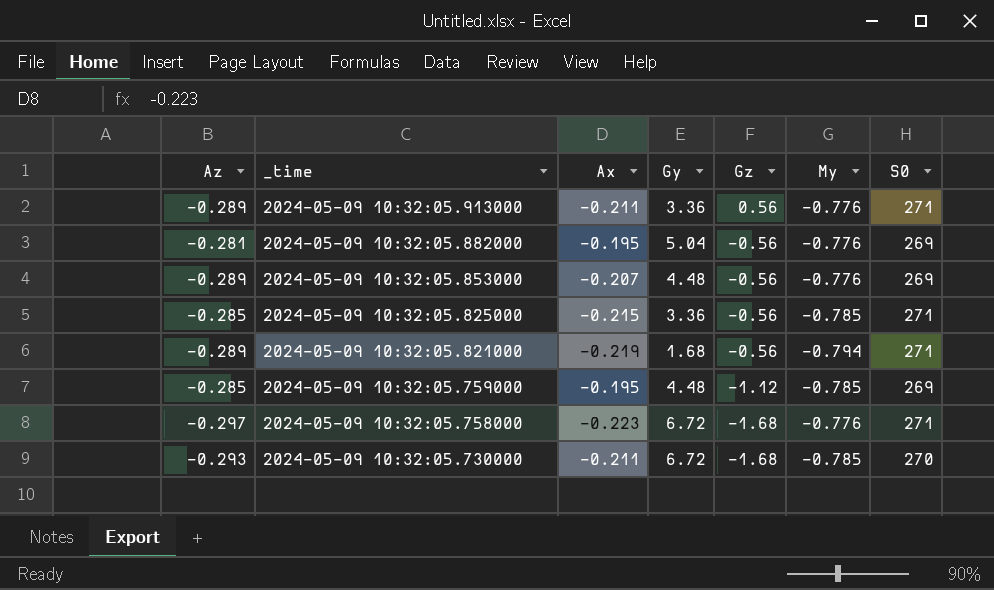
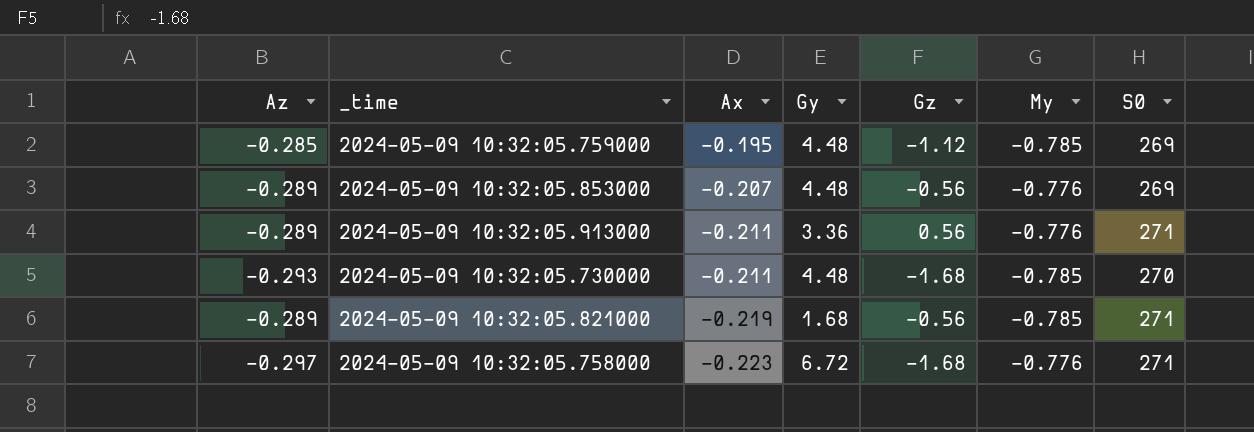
row order: _time descending -> Ax descending
row 2024-05-09 10:32:05.882000: -0.281 | -0.195 | 5.04 | -0.56 | -0.776 | 269 -> none
row 2024-05-09 10:32:05.825000: -0.285 | -0.215 | 3.36 | -0.56 | -0.785 | 271 -> none
2024-05-09 10:32:05.730000 | Gy: 6.72 -> 4.48
2024-05-09 10:32:05.821000 | My: -0.794 -> -0.785

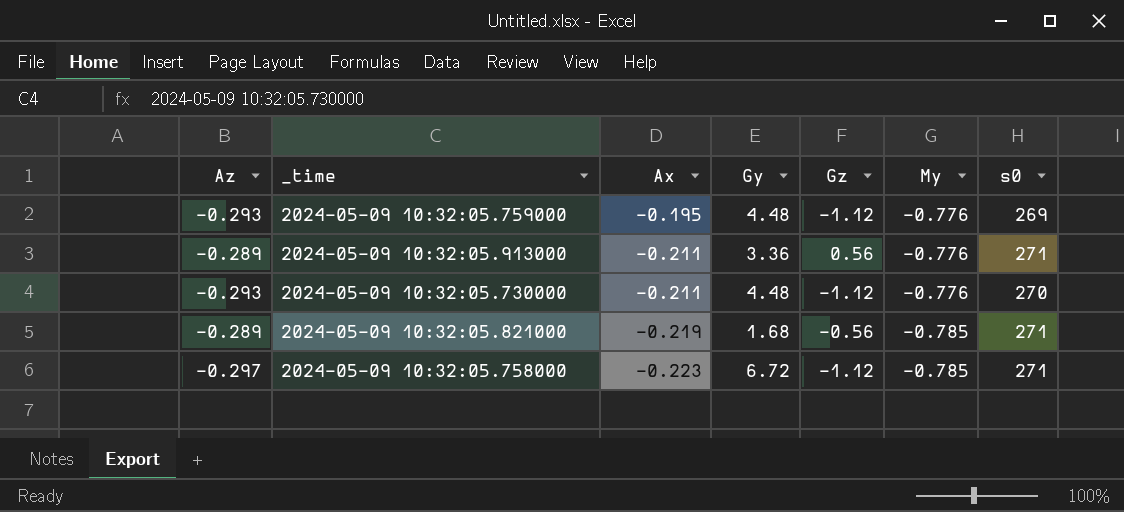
column name: S0 -> s0
row 2024-05-09 10:32:05.853000: -0.289 | -0.207 | 4.48 | -0.56 | -0.776 | 269 -> none
2024-05-09 10:32:05.759000 | Az: -0.285 -> -0.293
2024-05-09 10:32:05.759000 | My: -0.785 -> -0.776
2024-05-09 10:32:05.730000 | Gz: -1.68 -> -1.12
2024-05-09 10:32:05.730000 | My: -0.785 -> -0.776
2024-05-09 10:32:05.758000 | Gz: -1.68 -> -1.12
2024-05-09 10:32:05.758000 | My: -0.776 -> -0.785

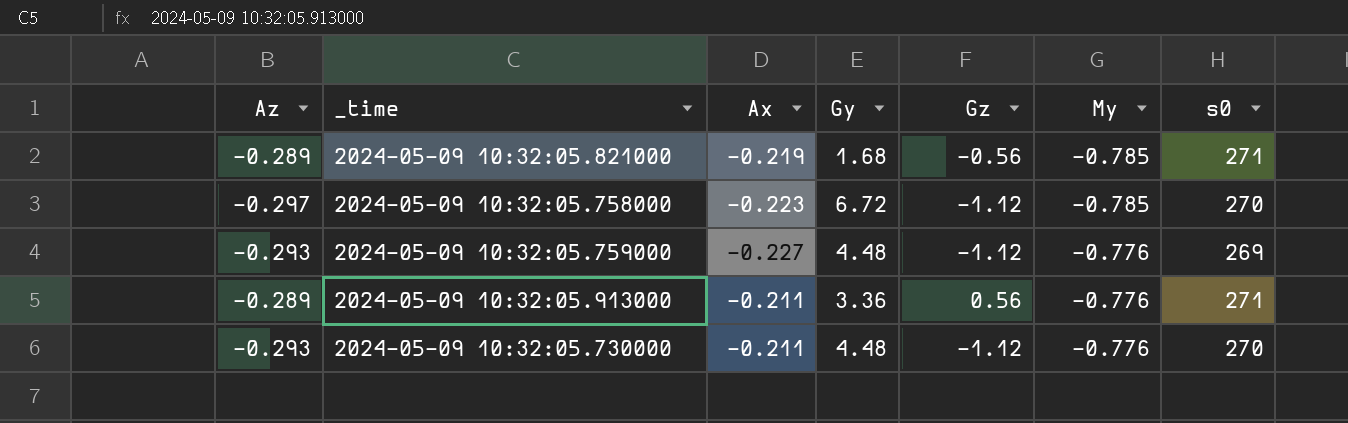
row order: Ax descending -> My ascending
2024-05-09 10:32:05.758000 | s0: 271 -> 270
2024-05-09 10:32:05.759000 | Ax: -0.195 -> -0.227

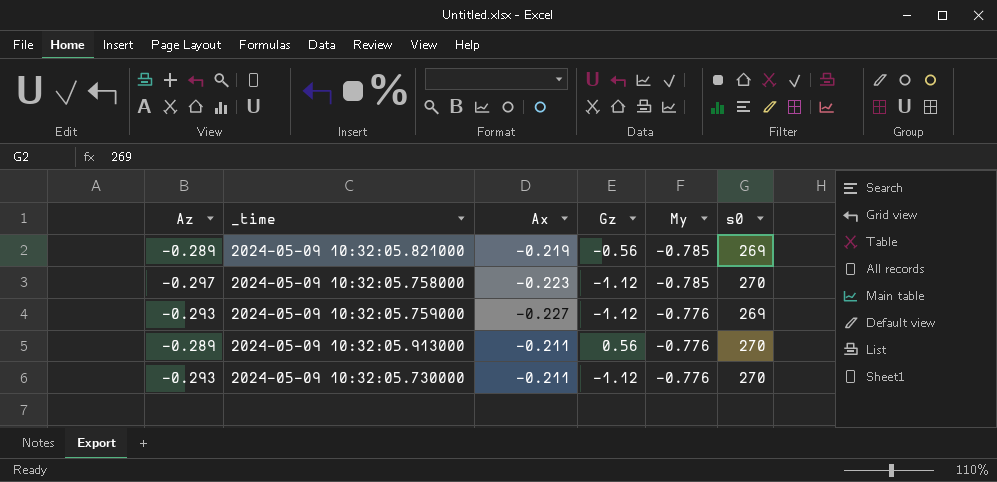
column Gy | position: 4 -> none
2024-05-09 10:32:05.821000 | s0: 271 -> 269
2024-05-09 10:32:05.913000 | s0: 271 -> 270

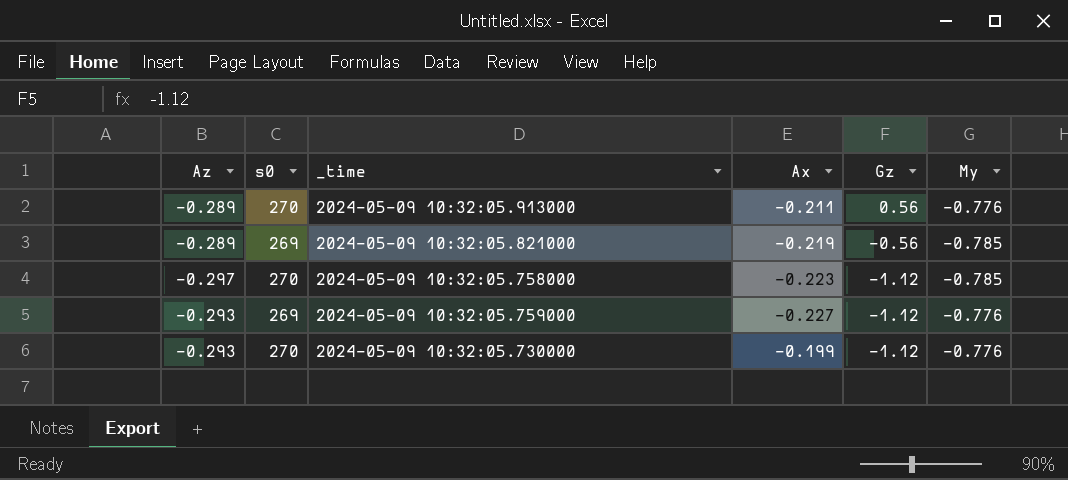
row order: My ascending -> Gz descending
column s0 | position: 6 -> 2
2024-05-09 10:32:05.730000 | Ax: -0.211 -> -0.199

